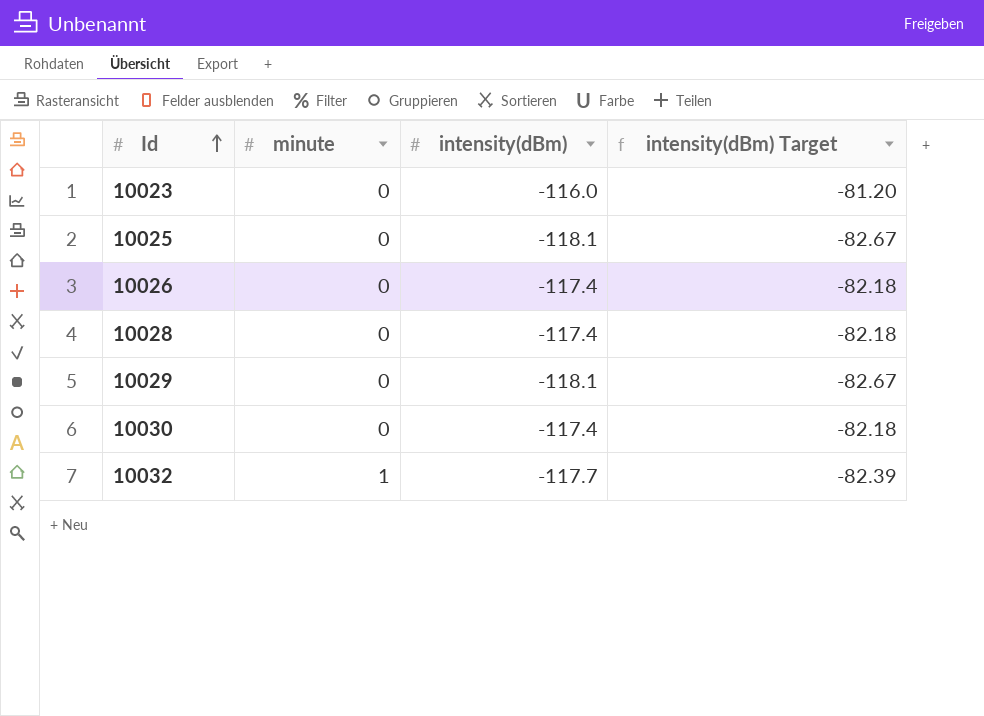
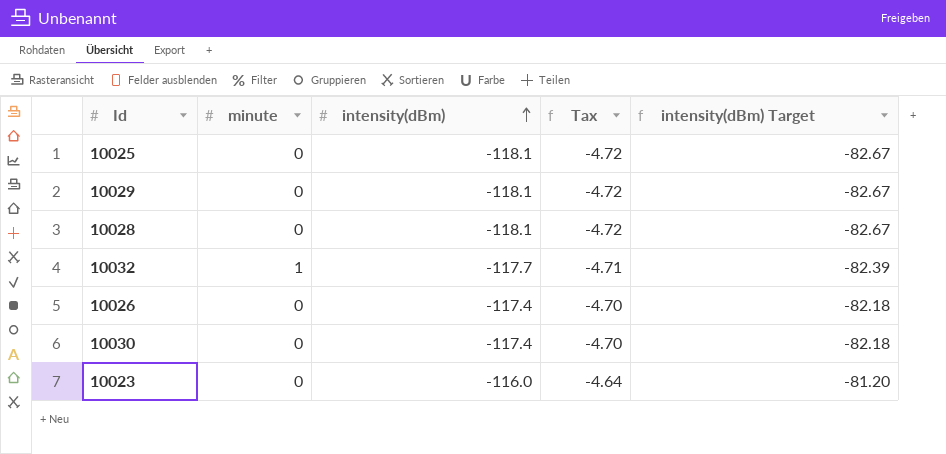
row order: Id ascending -> intensity(dBm) ascending
column Tax | formula: none -> [intensity(dBm)] * 0.04
10028 | intensity(dBm): -117.4 -> -118.1
10028 | intensity(dBm) Target: -82.18 -> -82.67

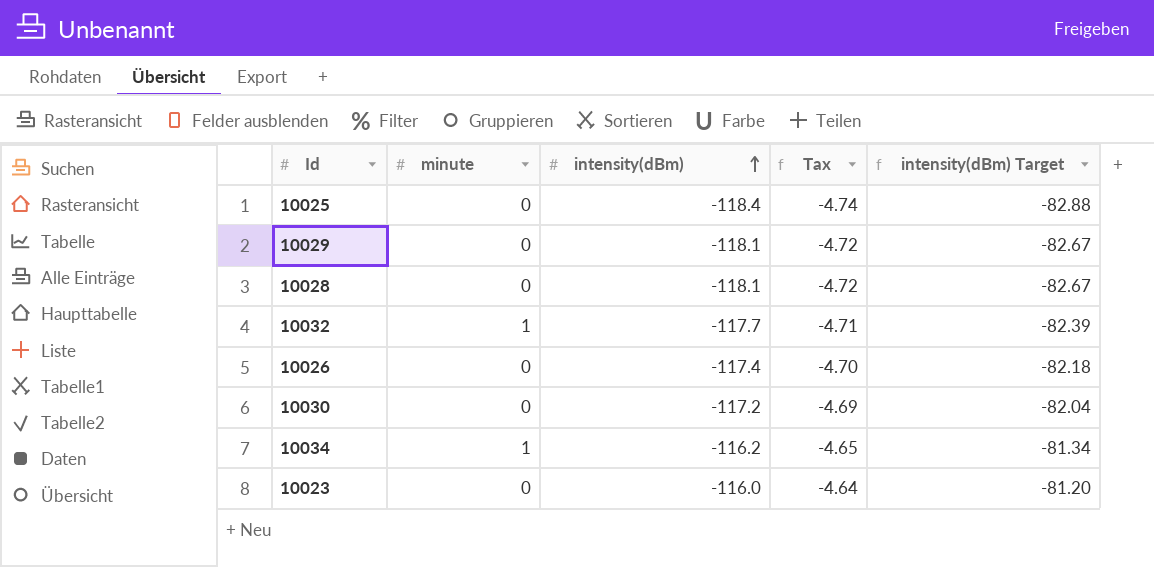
10025 | intensity(dBm): -118.1 -> -118.4
10025 | Tax: -4.72 -> -4.74
10025 | intensity(dBm) Target: -82.67 -> -82.88
10030 | intensity(dBm): -117.4 -> -117.2
10030 | Tax: -4.70 -> -4.69
10030 | intensity(dBm) Target: -82.18 -> -82.04
row 10034: none -> 1 | -116.2 | -4.65 | -81.34

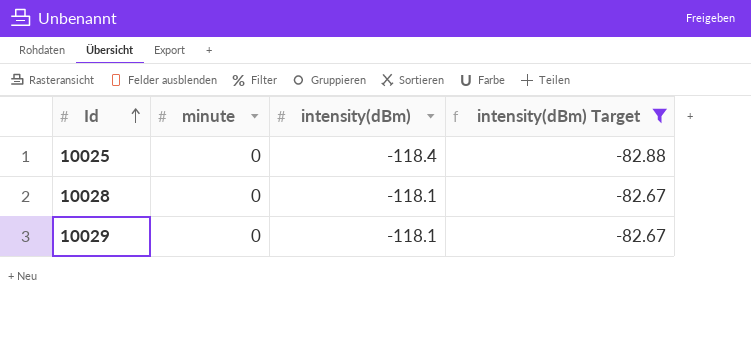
filter: none -> intensity(dBm) Target <= -82.67
row order: intensity(dBm) ascending -> Id ascending
column Tax | formula: [intensity(dBm)] * 0.04 -> none

